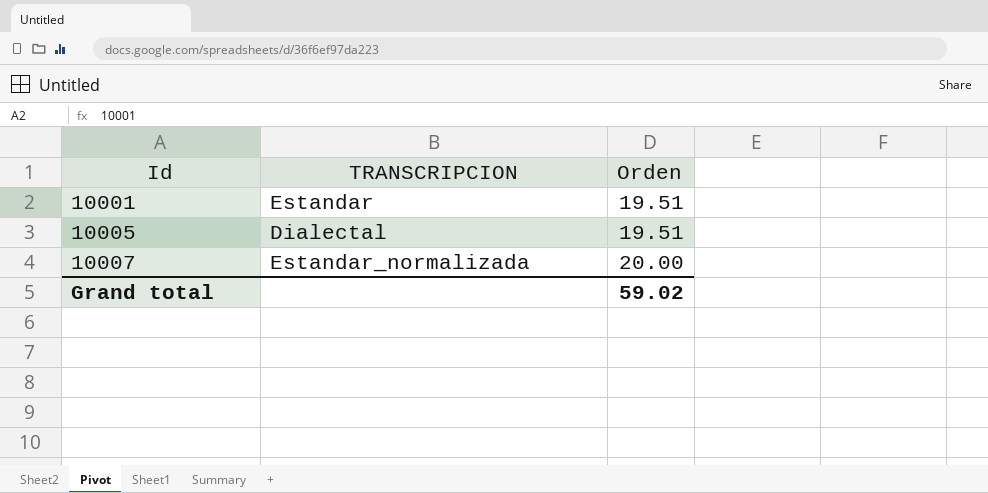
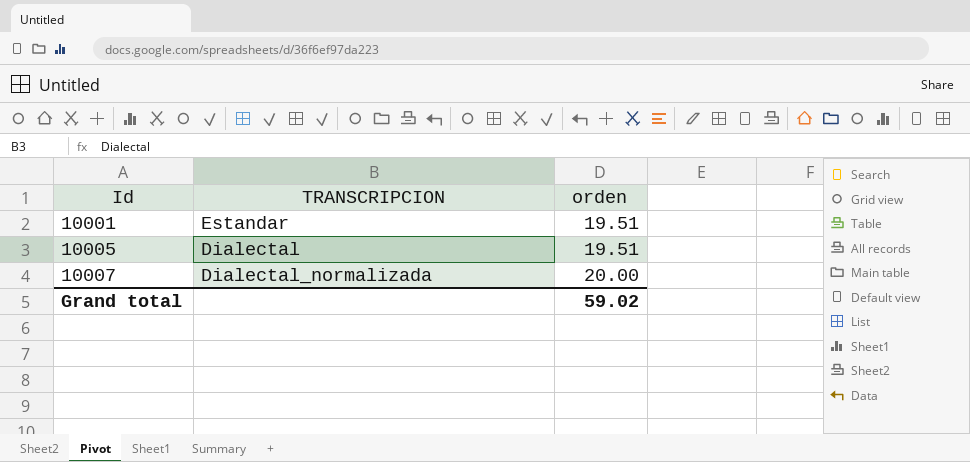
column name: Orden -> orden
10007 | TRANSCRIPCION: Estandar_normalizada -> Dialectal_normalizada

